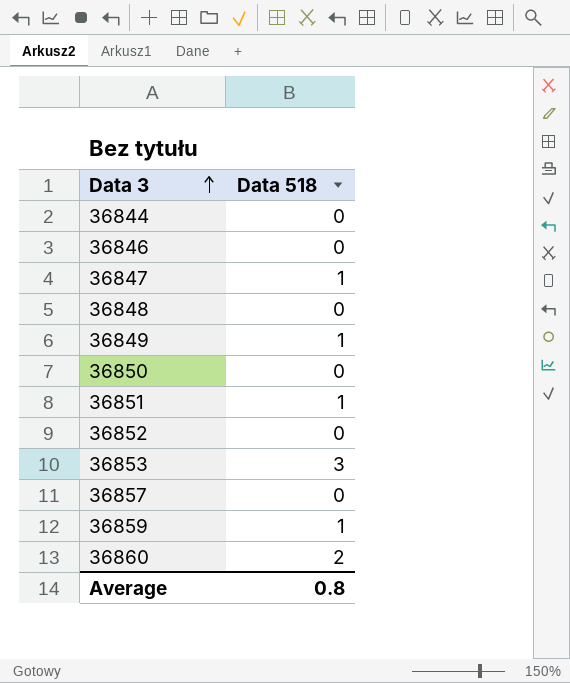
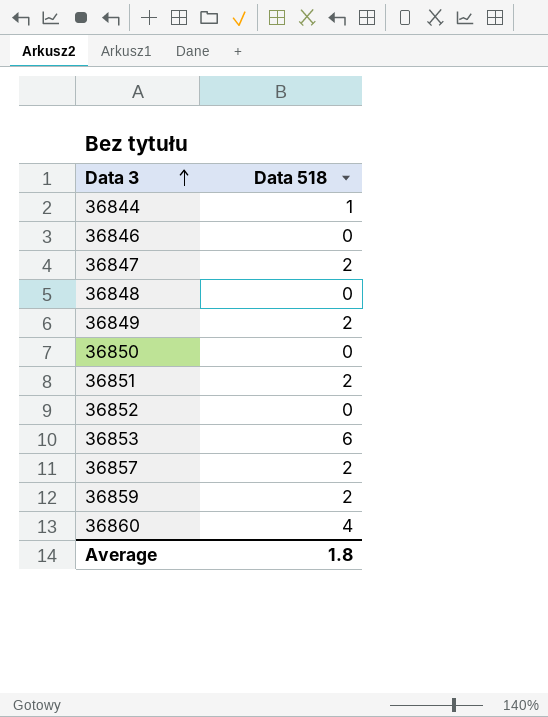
36844 | Data 518: 0 -> 1
36847 | Data 518: 1 -> 2
36849 | Data 518: 1 -> 2
36851 | Data 518: 1 -> 2
36853 | Data 518: 3 -> 6
36857 | Data 518: 0 -> 2
36859 | Data 518: 1 -> 2
36860 | Data 518: 2 -> 4
Average | Data 518: 0.8 -> 1.8

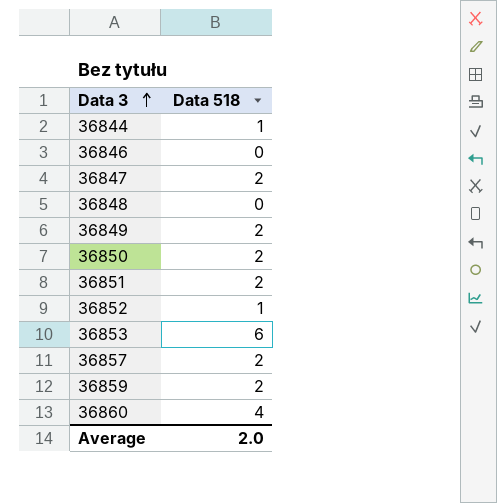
36850 | Data 518: 0 -> 2
36852 | Data 518: 0 -> 1
Average | Data 518: 1.8 -> 2.0

